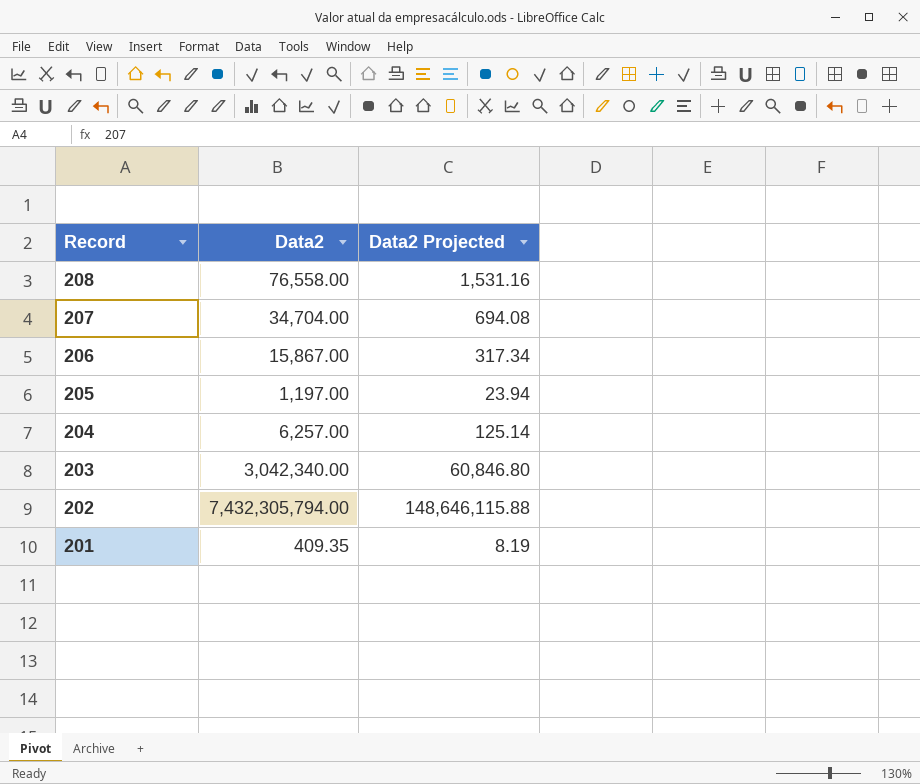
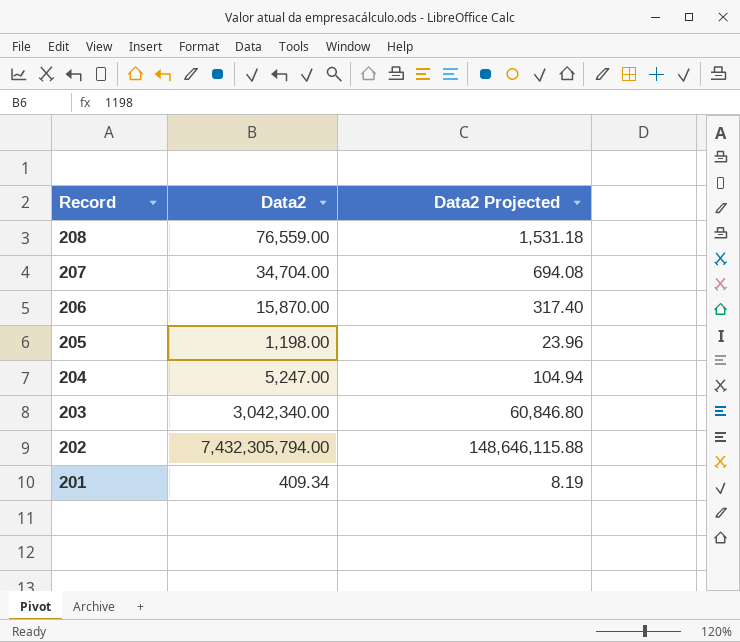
208 | Data2: 76,558.00 -> 76,559.00
208 | Data2 Projected: 1,531.16 -> 1,531.18
206 | Data2: 15,867.00 -> 15,870.00
206 | Data2 Projected: 317.34 -> 317.40
205 | Data2: 1,197.00 -> 1,198.00
205 | Data2 Projected: 23.94 -> 23.96
204 | Data2: 6,257.00 -> 5,247.00
204 | Data2 Projected: 125.14 -> 104.94
201 | Data2: 409.35 -> 409.34

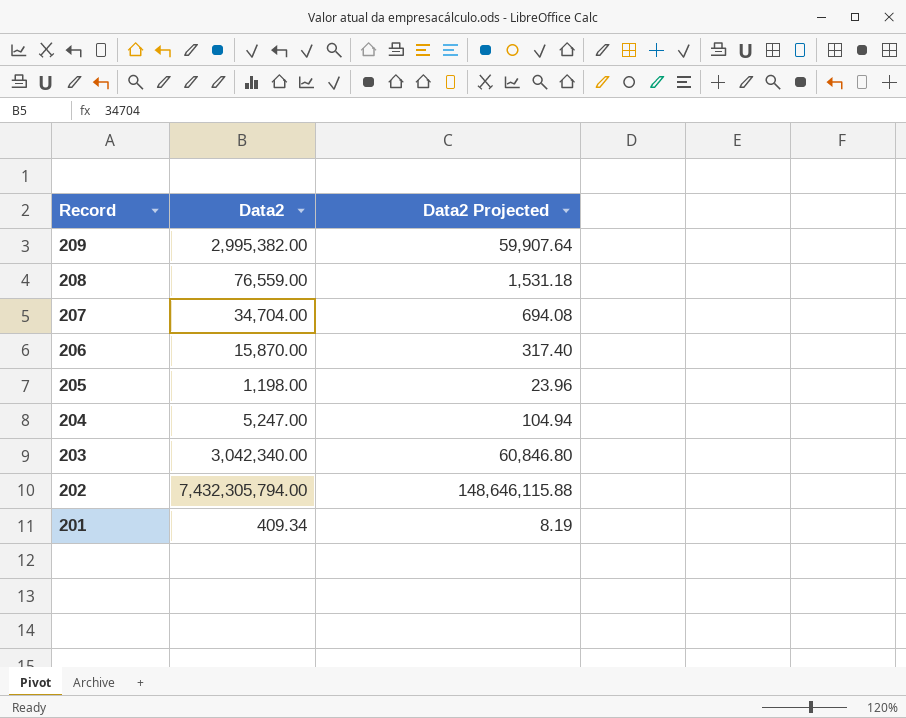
row 209: none -> 2,995,382.00 | 59,907.64

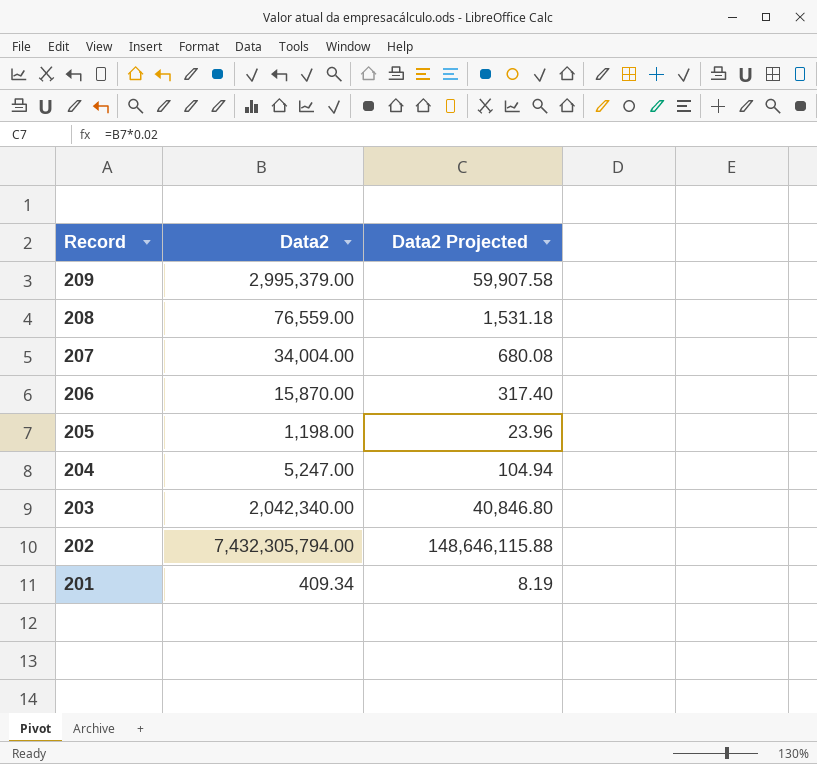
209 | Data2: 2,995,382.00 -> 2,995,379.00
209 | Data2 Projected: 59,907.64 -> 59,907.58
207 | Data2: 34,704.00 -> 34,004.00
207 | Data2 Projected: 694.08 -> 680.08
203 | Data2: 3,042,340.00 -> 2,042,340.00
203 | Data2 Projected: 60,846.80 -> 40,846.80

